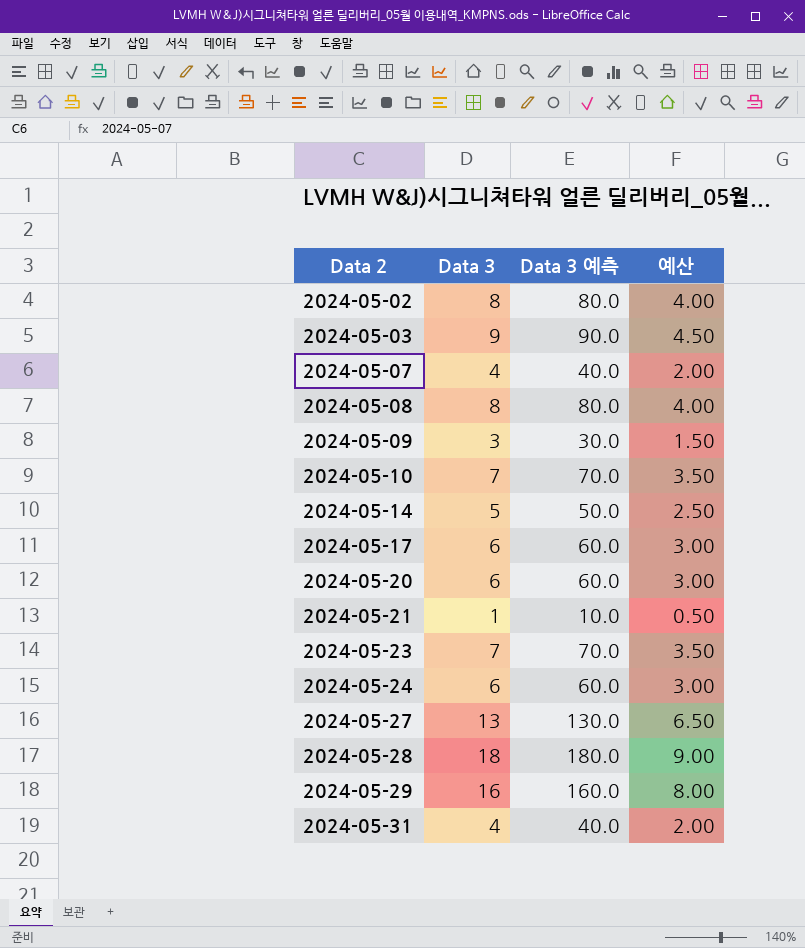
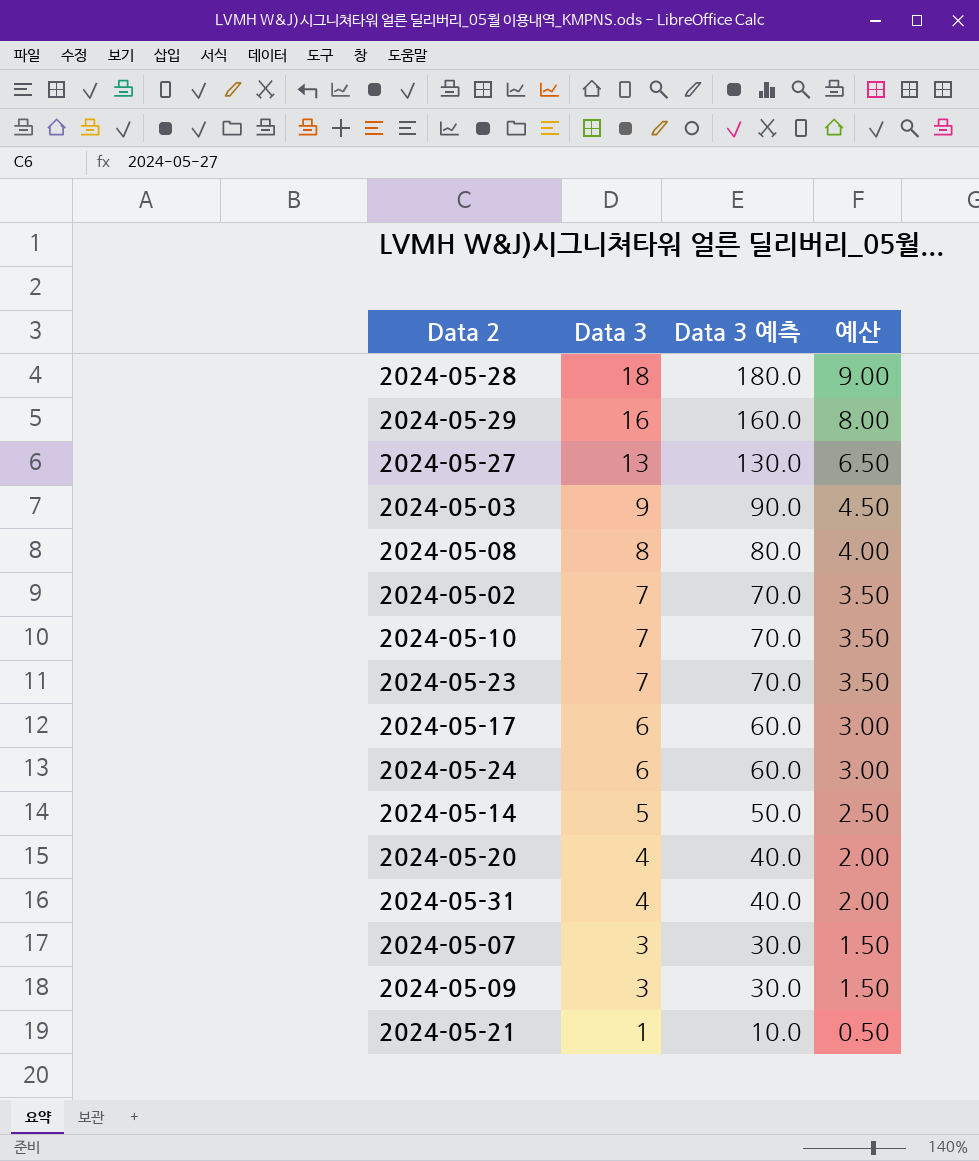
row order: Data 2 ascending -> Data 3 descending
2024-05-02 | Data 3: 8 -> 7
2024-05-02 | Data 3 예측: 80.0 -> 70.0
2024-05-02 | 예산: 4.00 -> 3.50
2024-05-20 | Data 3: 6 -> 4
2024-05-20 | Data 3 예측: 60.0 -> 40.0
2024-05-20 | 예산: 3.00 -> 2.00
2024-05-07 | Data 3: 4 -> 3
2024-05-07 | Data 3 예측: 40.0 -> 30.0
2024-05-07 | 예산: 2.00 -> 1.50

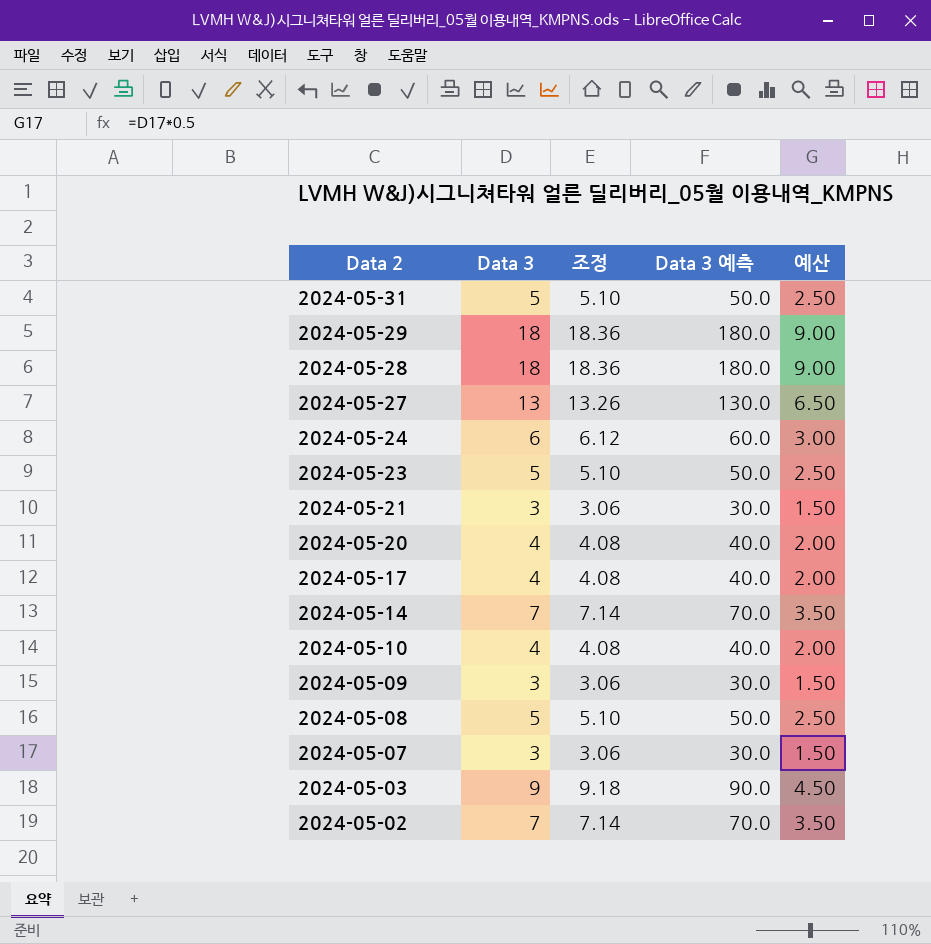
row order: Data 3 descending -> Data 2 descending
column 조정 | formula: none -> [Data 3] * 1.02
2024-05-31 | Data 3: 4 -> 5
2024-05-31 | Data 3 예측: 40.0 -> 50.0
2024-05-31 | 예산: 2.00 -> 2.50
2024-05-29 | Data 3: 16 -> 18
2024-05-29 | Data 3 예측: 160.0 -> 180.0
2024-05-29 | 예산: 8.00 -> 9.00
2024-05-23 | Data 3: 7 -> 5
2024-05-23 | Data 3 예측: 70.0 -> 50.0
2024-05-23 | 예산: 3.50 -> 2.50
2024-05-21 | Data 3: 1 -> 3
2024-05-21 | Data 3 예측: 10.0 -> 30.0
2024-05-21 | 예산: 0.50 -> 1.50
2024-05-17 | Data 3: 6 -> 4
2024-05-17 | Data 3 예측: 60.0 -> 40.0
2024-05-17 | 예산: 3.00 -> 2.00
2024-05-14 | Data 3: 5 -> 7
2024-05-14 | Data 3 예측: 50.0 -> 70.0
2024-05-14 | 예산: 2.50 -> 3.50
2024-05-10 | Data 3: 7 -> 4
2024-05-10 | Data 3 예측: 70.0 -> 40.0
2024-05-10 | 예산: 3.50 -> 2.00
2024-05-08 | Data 3: 8 -> 5
2024-05-08 | Data 3 예측: 80.0 -> 50.0
2024-05-08 | 예산: 4.00 -> 2.50

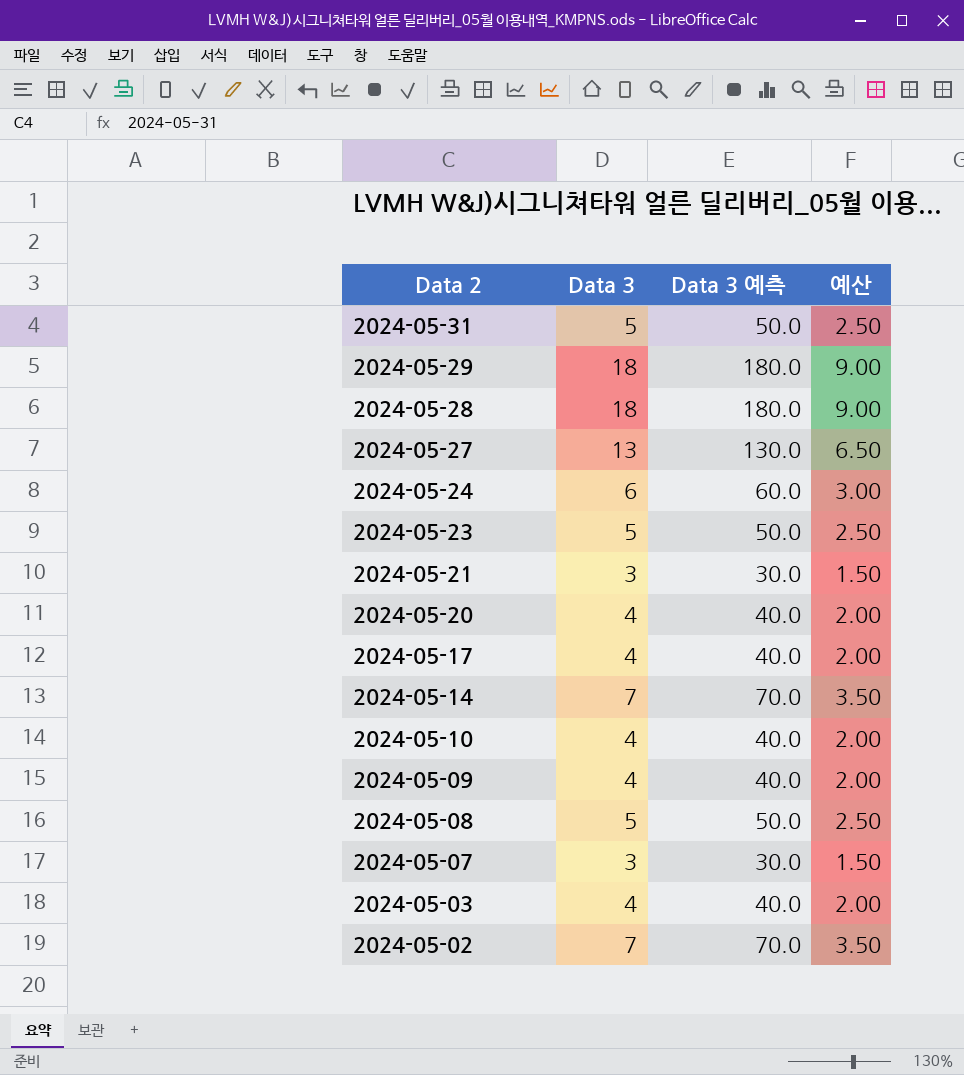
column 조정 | formula: [Data 3] * 1.02 -> none
2024-05-09 | Data 3: 3 -> 4
2024-05-09 | Data 3 예측: 30.0 -> 40.0
2024-05-09 | 예산: 1.50 -> 2.00
2024-05-03 | Data 3: 9 -> 4
2024-05-03 | Data 3 예측: 90.0 -> 40.0
2024-05-03 | 예산: 4.50 -> 2.00

